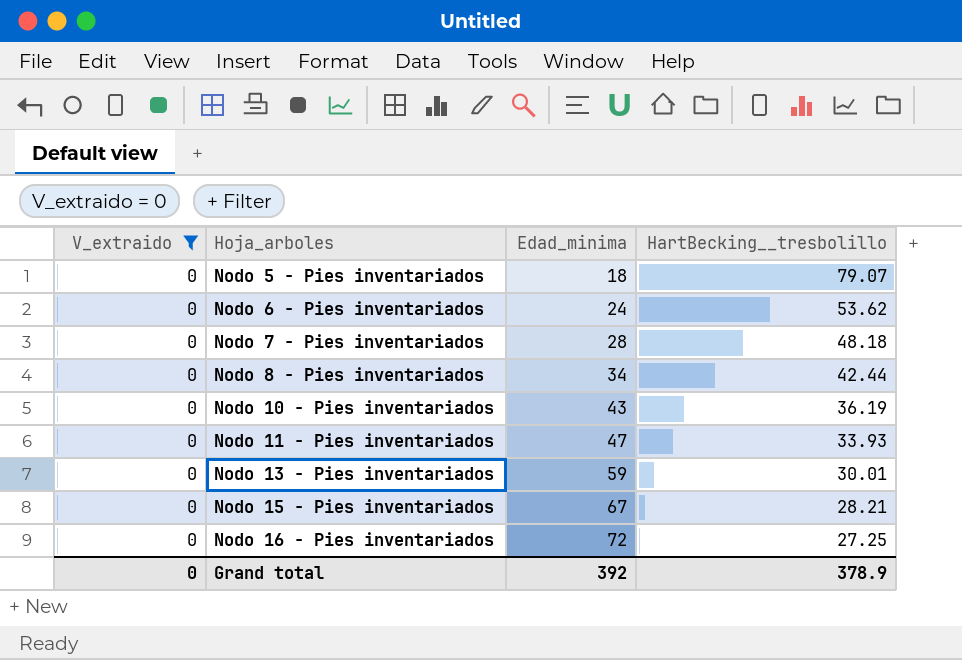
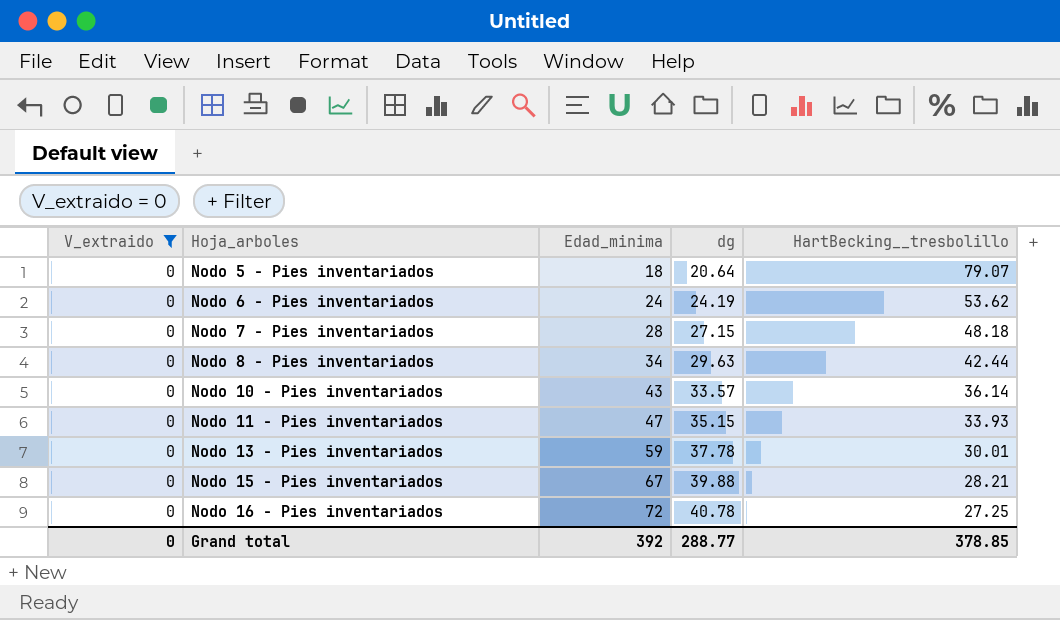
column dg | position: none -> 4
Nodo 10 - Pies inventariados | HartBecking__tresbolillo: 36.19 -> 36.14
Grand total | HartBecking__tresbolillo: 378.9 -> 378.85

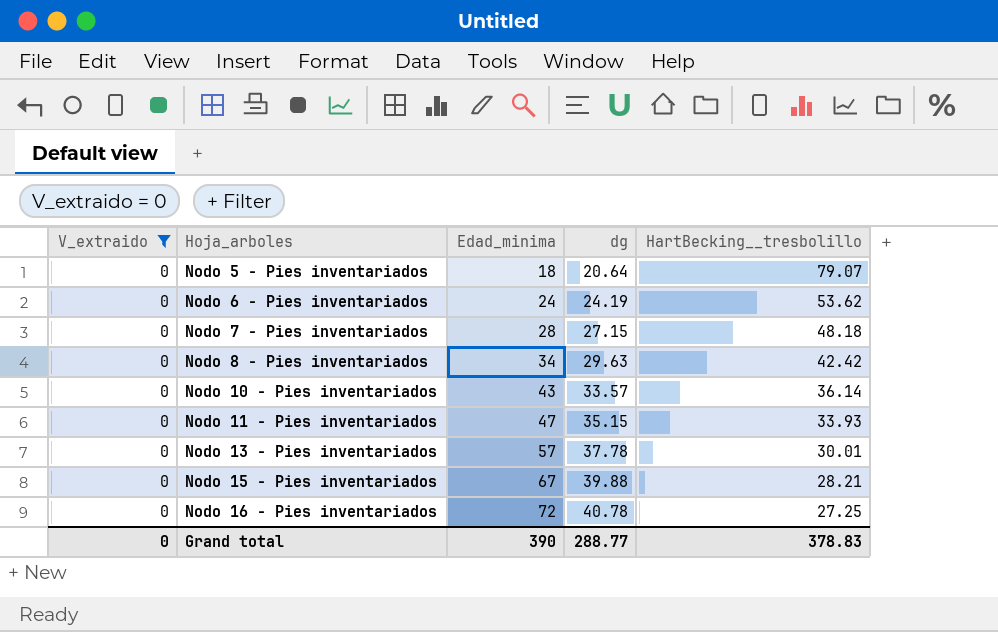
Nodo 8 - Pies inventariados | HartBecking__tresbolillo: 42.44 -> 42.42
Nodo 13 - Pies inventariados | Edad_minima: 59 -> 57
Grand total | Edad_minima: 392 -> 390
Grand total | HartBecking__tresbolillo: 378.85 -> 378.83

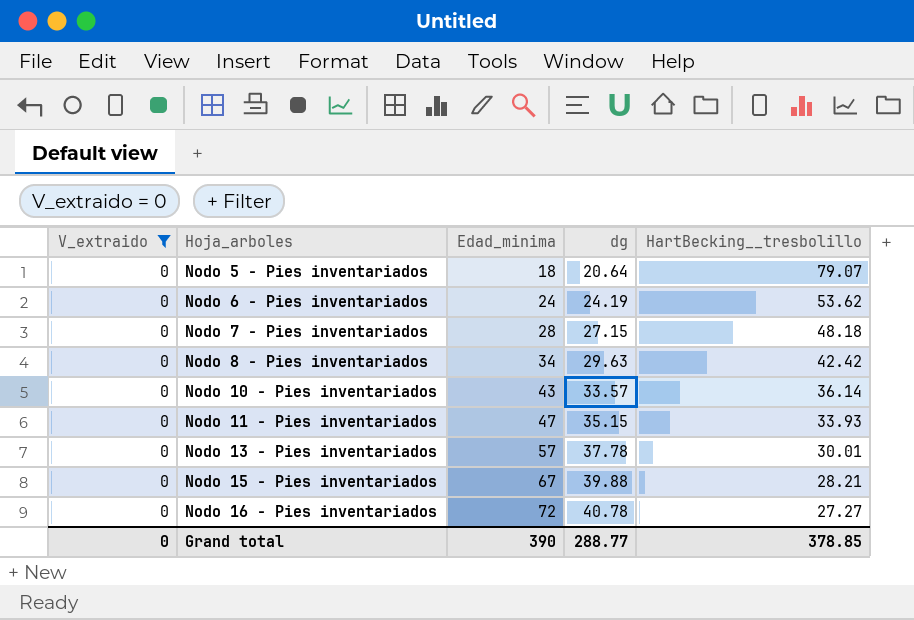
Nodo 16 - Pies inventariados | HartBecking__tresbolillo: 27.25 -> 27.27
Grand total | HartBecking__tresbolillo: 378.83 -> 378.85

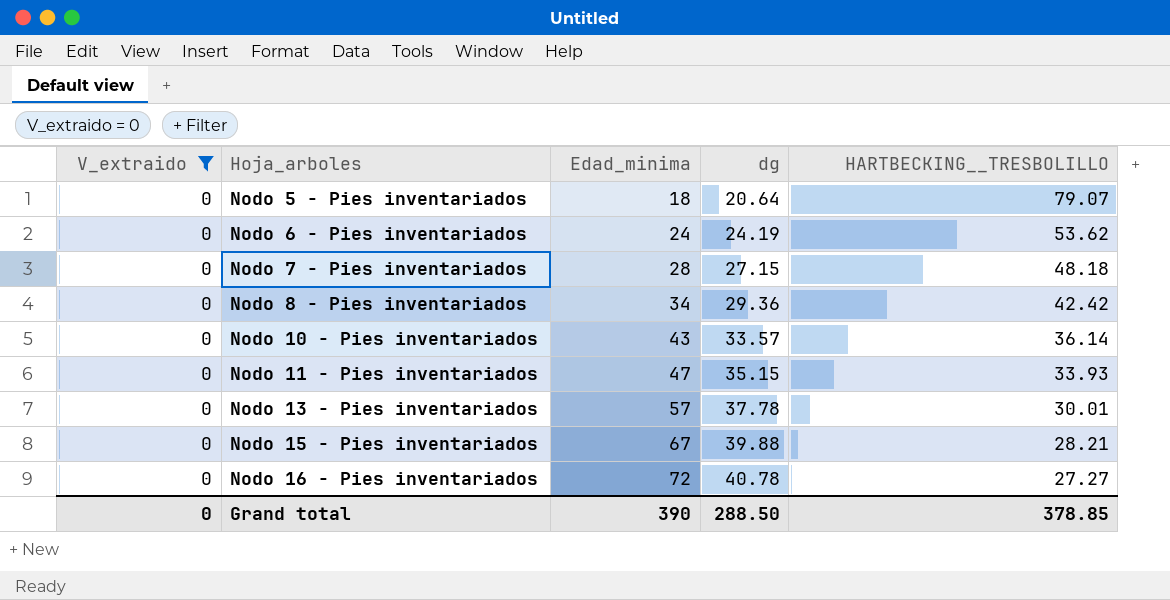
column name: HartBecking__tresbolillo -> HARTBECKING__TRESBOLILLO
Nodo 8 - Pies inventariados | dg: 29.63 -> 29.36
Grand total | dg: 288.77 -> 288.50

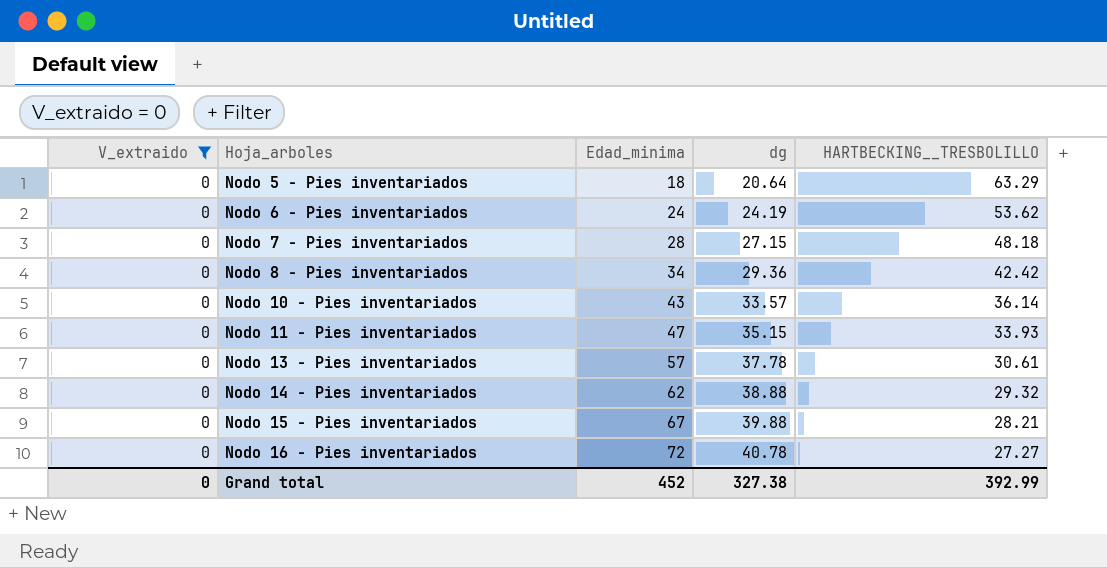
Nodo 5 - Pies inventariados | HARTBECKING__TRESBOLILLO: 79.07 -> 63.29
Nodo 13 - Pies inventariados | HARTBECKING__TRESBOLILLO: 30.01 -> 30.61
row Nodo 14 - Pies inventariados: none -> 0 | 62 | 38.88 | 29.32
Grand total | Edad_minima: 390 -> 452
Grand total | dg: 288.50 -> 327.38
Grand total | HARTBECKING__TRESBOLILLO: 378.85 -> 392.99

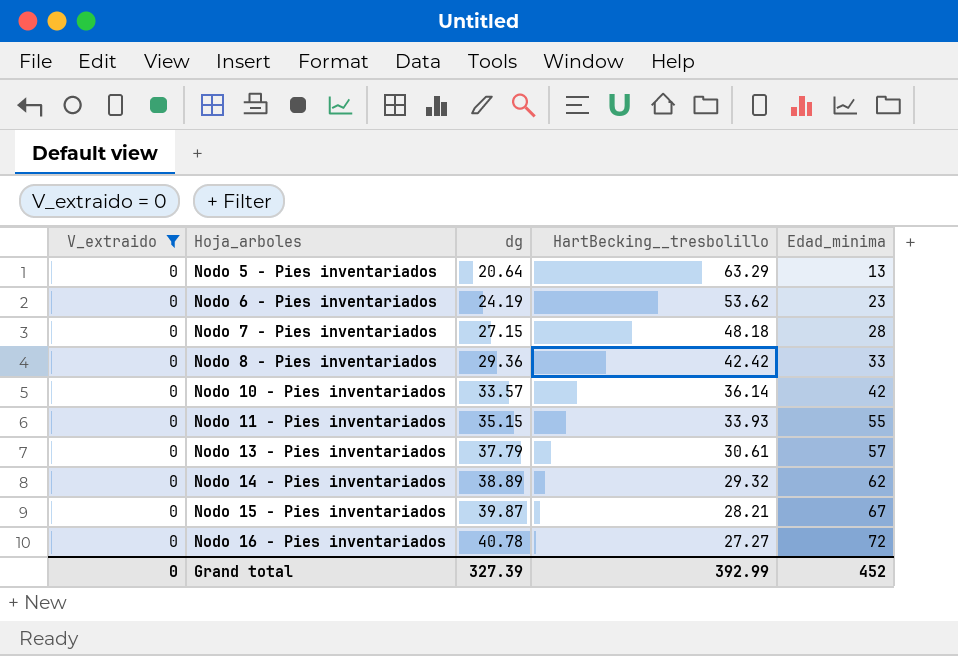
column name: HARTBECKING__TRESBOLILLO -> HartBecking__tresbolillo
column Edad_minima | position: 3 -> 5
Nodo 5 - Pies inventariados | Edad_minima: 18 -> 13
Nodo 6 - Pies inventariados | Edad_minima: 24 -> 23
Nodo 8 - Pies inventariados | Edad_minima: 34 -> 33
Nodo 10 - Pies inventariados | Edad_minima: 43 -> 42
Nodo 11 - Pies inventariados | Edad_minima: 47 -> 55
Nodo 13 - Pies inventariados | dg: 37.78 -> 37.79
Nodo 14 - Pies inventariados | dg: 38.88 -> 38.89
Nodo 15 - Pies inventariados | dg: 39.88 -> 39.87
Grand total | dg: 327.38 -> 327.39

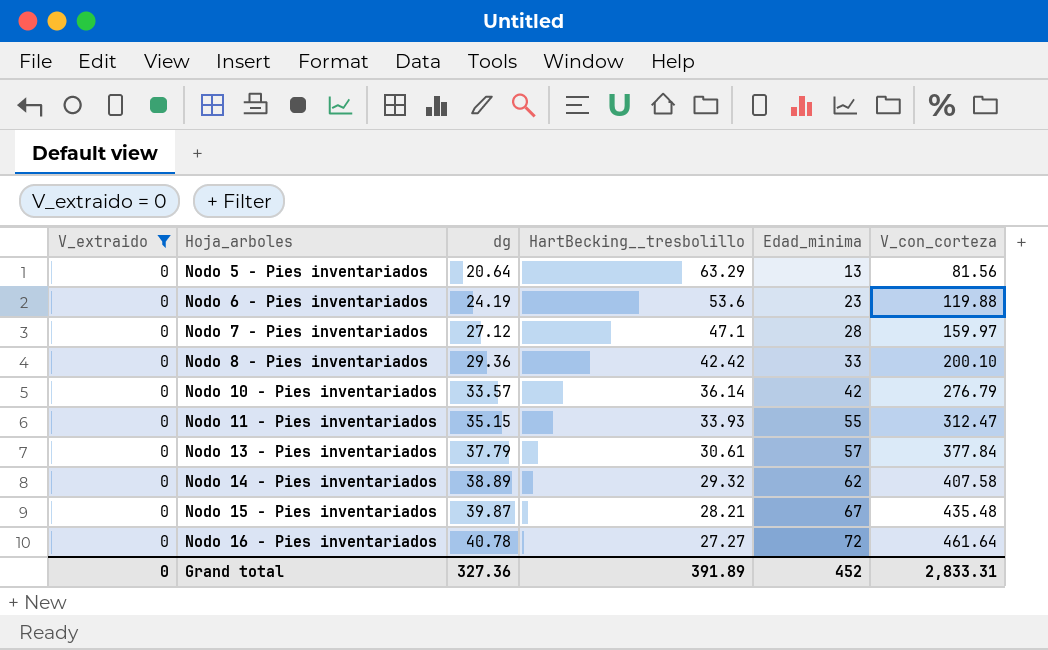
column V_con_corteza | position: none -> 6
Nodo 6 - Pies inventariados | HartBecking__tresbolillo: 53.62 -> 53.6
Nodo 7 - Pies inventariados | dg: 27.15 -> 27.12
Nodo 7 - Pies inventariados | HartBecking__tresbolillo: 48.18 -> 47.1
Grand total | dg: 327.39 -> 327.36
Grand total | HartBecking__tresbolillo: 392.99 -> 391.89

